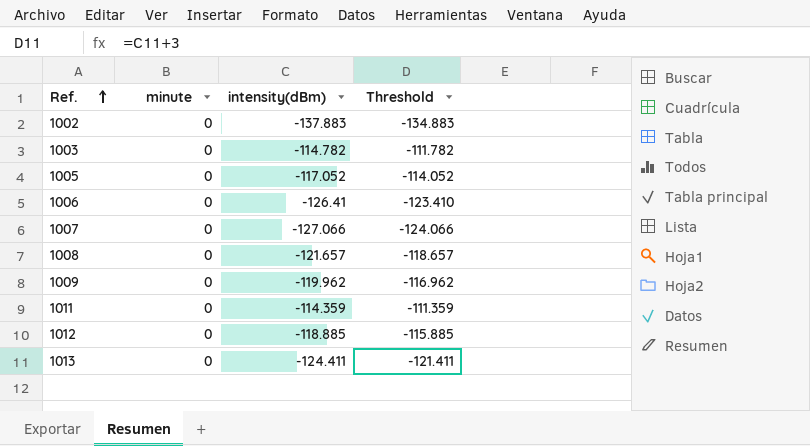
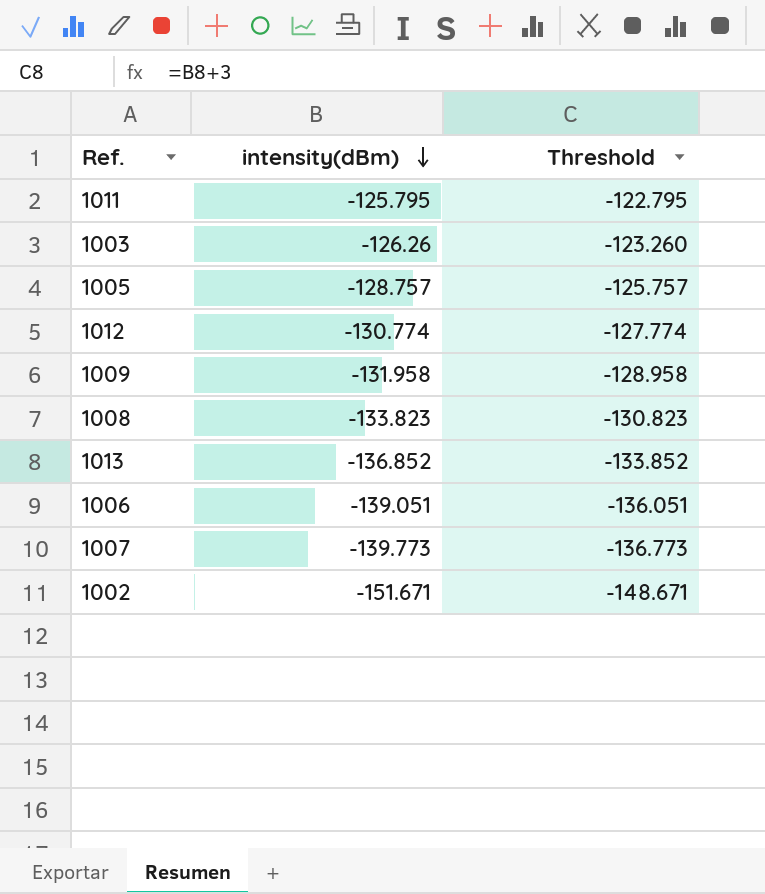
row order: Ref. ascending -> intensity(dBm) descending
column minute | position: 2 -> none
1011 | intensity(dBm): -114.359 -> -125.795
1011 | Threshold: -111.359 -> -122.795
1003 | intensity(dBm): -114.782 -> -126.26
1003 | Threshold: -111.782 -> -123.260
1005 | intensity(dBm): -117.052 -> -128.757
1005 | Threshold: -114.052 -> -125.757
1012 | intensity(dBm): -118.885 -> -130.774
1012 | Threshold: -115.885 -> -127.774
1009 | intensity(dBm): -119.962 -> -131.958
1009 | Threshold: -116.962 -> -128.958
1008 | intensity(dBm): -121.657 -> -133.823
1008 | Threshold: -118.657 -> -130.823
1013 | intensity(dBm): -124.411 -> -136.852
1013 | Threshold: -121.411 -> -133.852
1006 | intensity(dBm): -126.41 -> -139.051
1006 | Threshold: -123.410 -> -136.051
1007 | intensity(dBm): -127.066 -> -139.773
1007 | Threshold: -124.066 -> -136.773
1002 | intensity(dBm): -137.883 -> -151.671
1002 | Threshold: -134.883 -> -148.671

